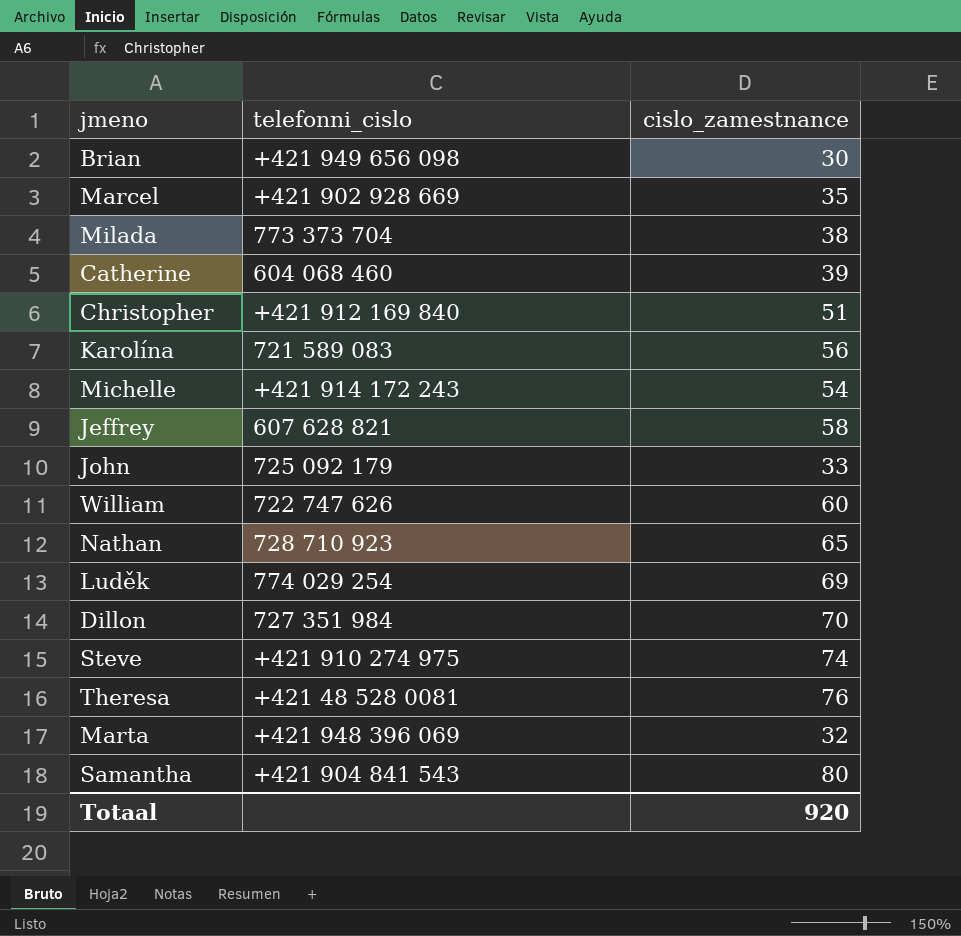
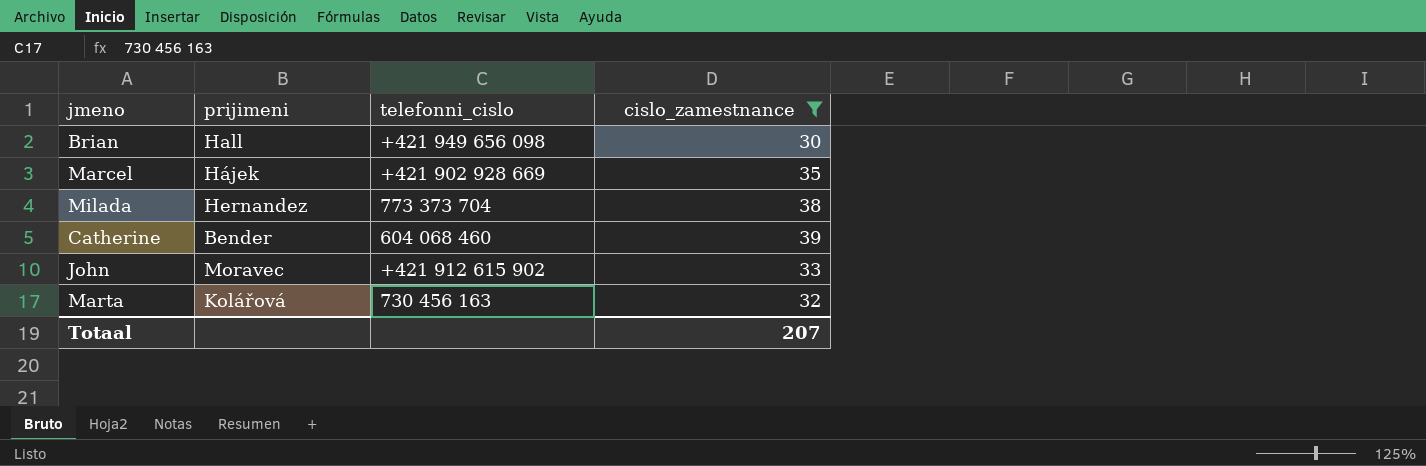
filter: none -> cislo_zamestnance <= 39
column prijimeni | position: none -> 2
John | telefonni_cislo: 725 092 179 -> +421 912 615 902
Marta | telefonni_cislo: +421 948 396 069 -> 730 456 163
Totaal | cislo_zamestnance: 920 -> 207

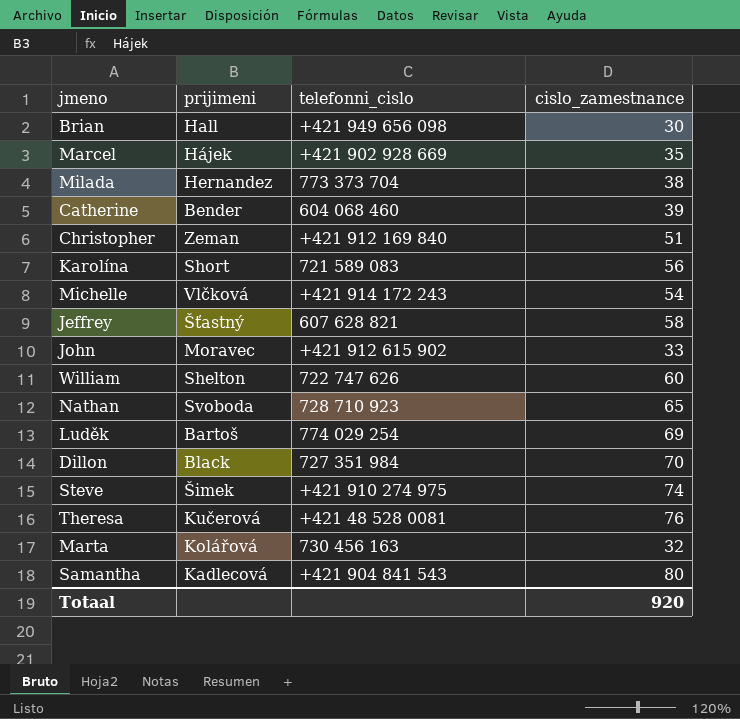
filter: cislo_zamestnance <= 39 -> none
Totaal | cislo_zamestnance: 207 -> 920

